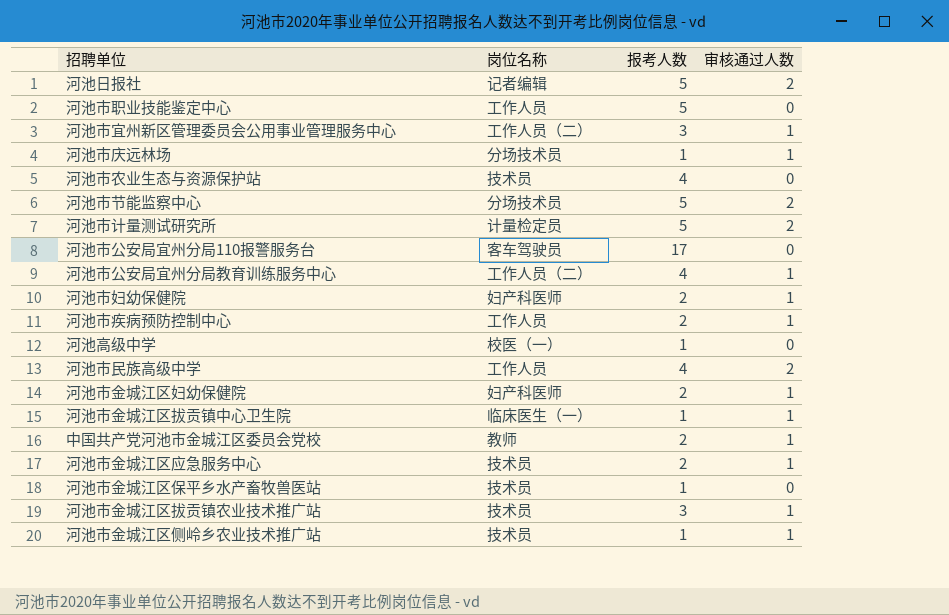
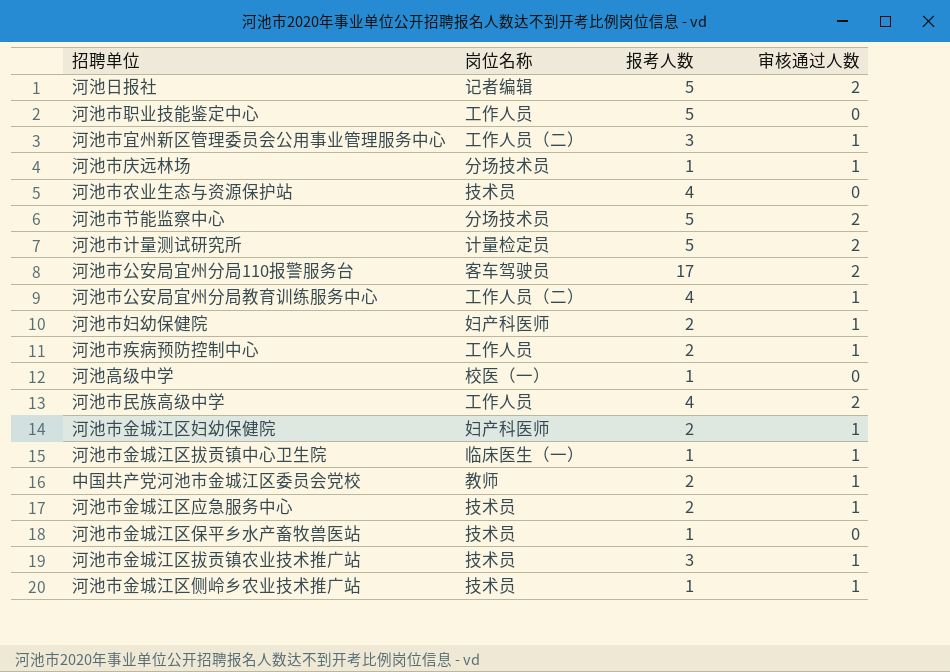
河池市公安局宜州分局110报警服务台 | 审核通过人数: 0 -> 2

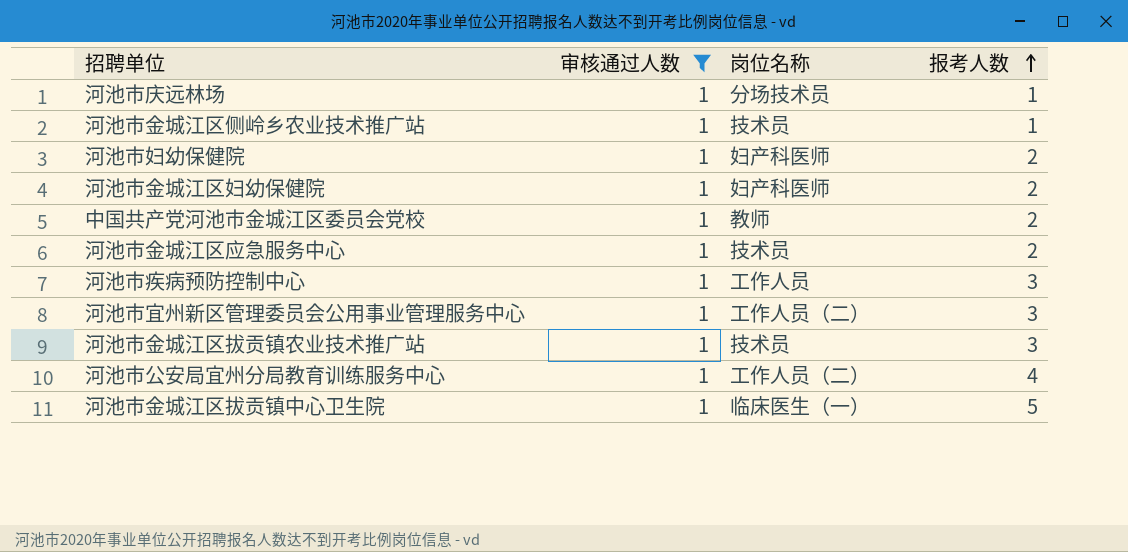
filter: none -> 审核通过人数 = 1
row order: none -> 报考人数 ascending
column 审核通过人数 | position: 4 -> 2
河池市疾病预防控制中心 | 报考人数: 2 -> 3
河池市金城江区拔贡镇中心卫生院 | 报考人数: 1 -> 5

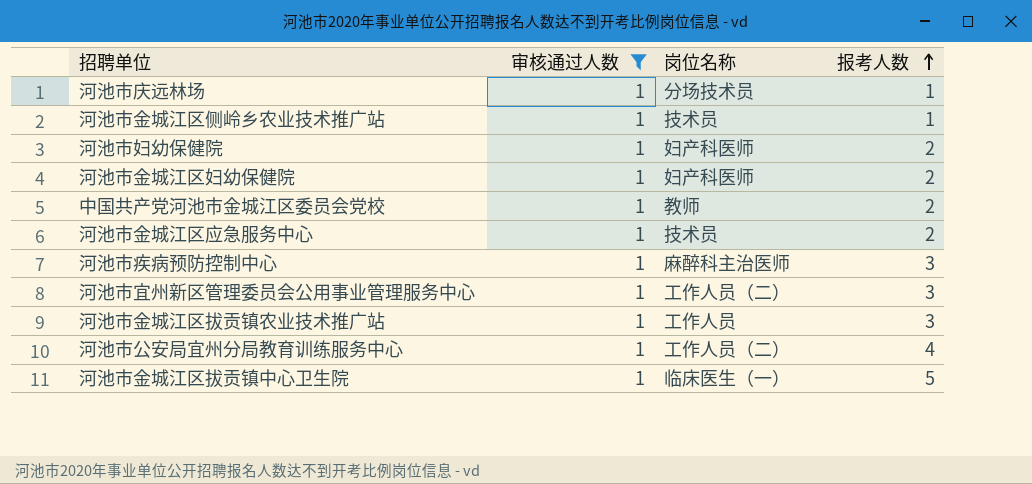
河池市疾病预防控制中心 | 岗位名称: 工作人员 -> 麻醉科主治医师
河池市金城江区拔贡镇农业技术推广站 | 岗位名称: 技术员 -> 工作人员

